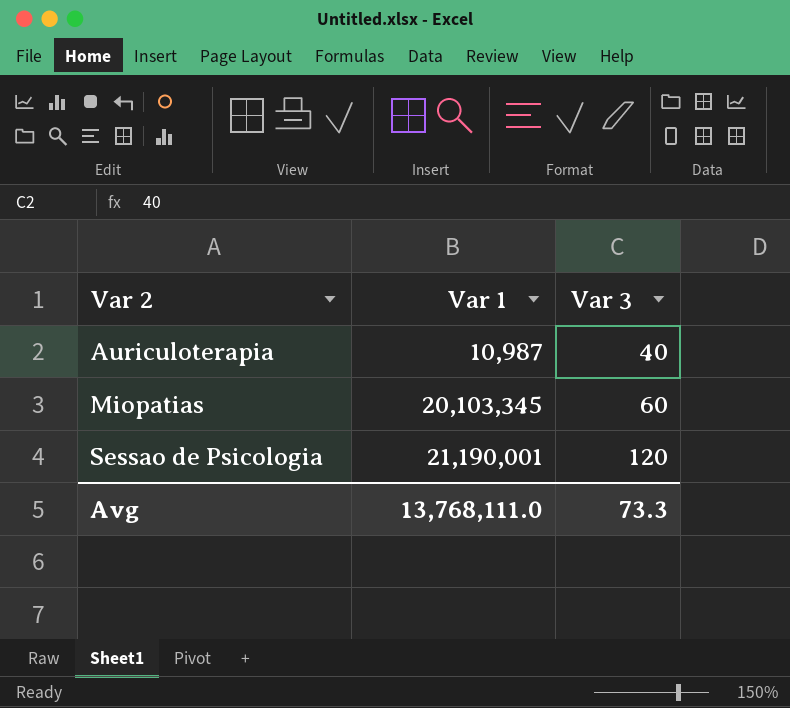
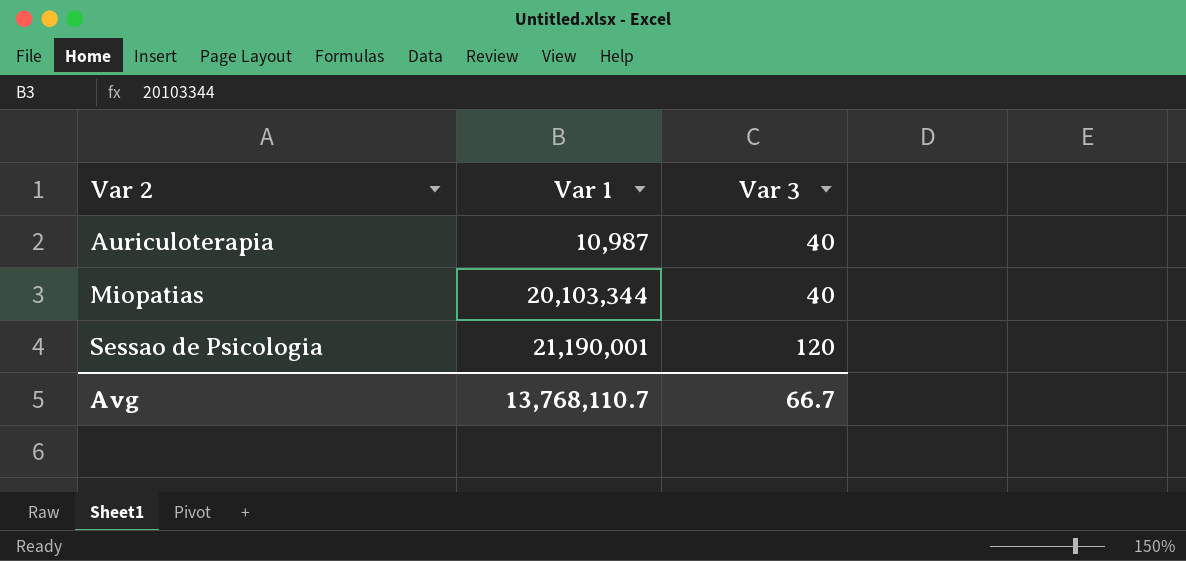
Miopatias | Var 1: 20,103,345 -> 20,103,344
Miopatias | Var 3: 60 -> 40
Avg | Var 1: 13,768,111.0 -> 13,768,110.7
Avg | Var 3: 73.3 -> 66.7

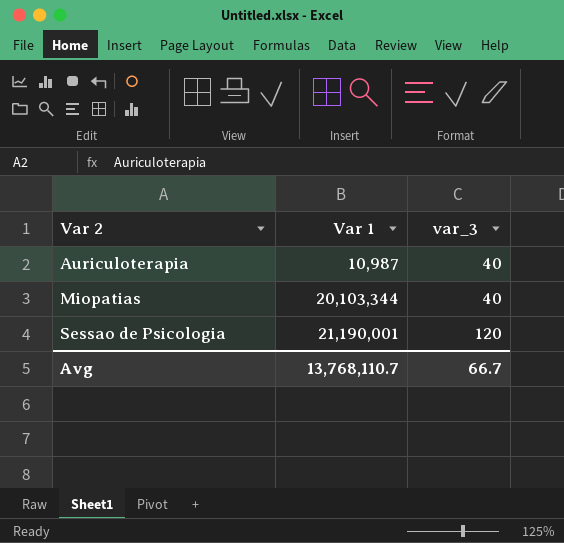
column name: Var 3 -> var_3

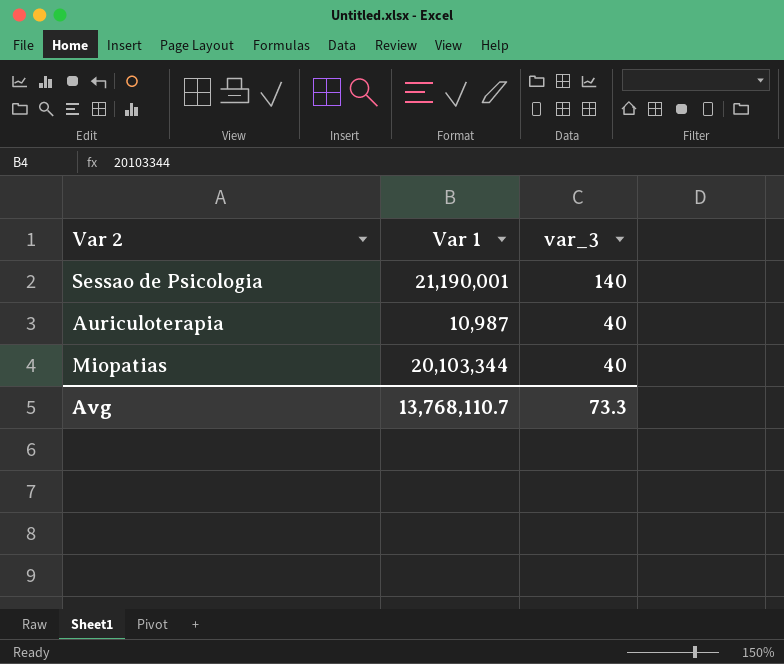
row order: Var 2 ascending -> var_3 descending
Sessao de Psicologia | var_3: 120 -> 140
Avg | var_3: 66.7 -> 73.3

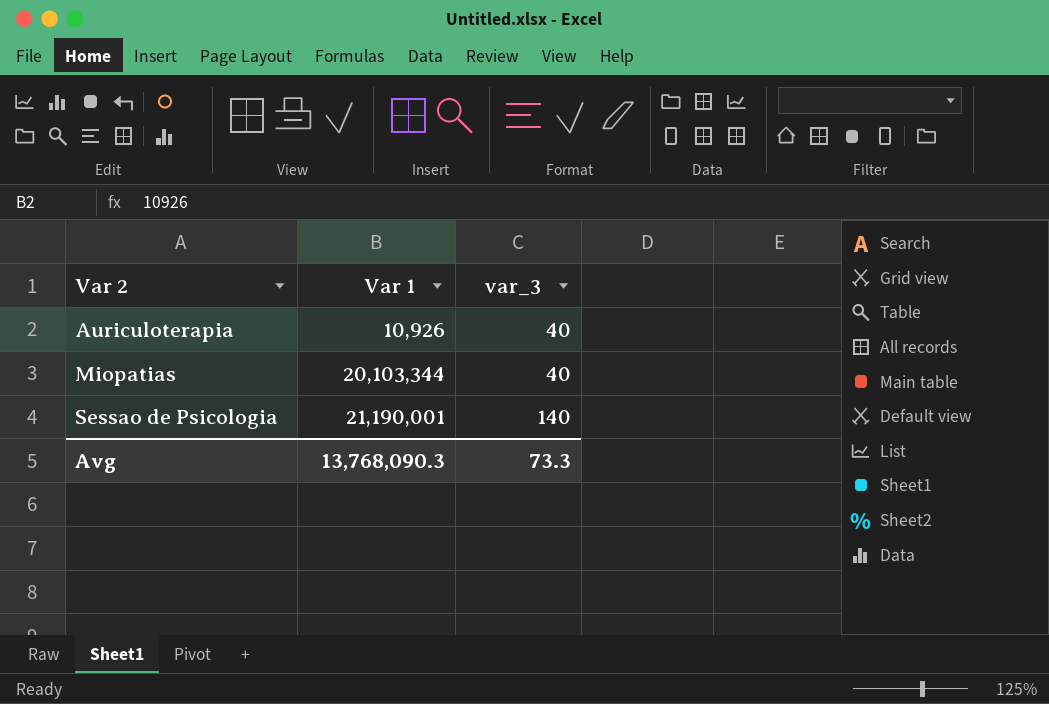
row order: var_3 descending -> Var 2 ascending
Auriculoterapia | Var 1: 10,987 -> 10,926
Avg | Var 1: 13,768,110.7 -> 13,768,090.3

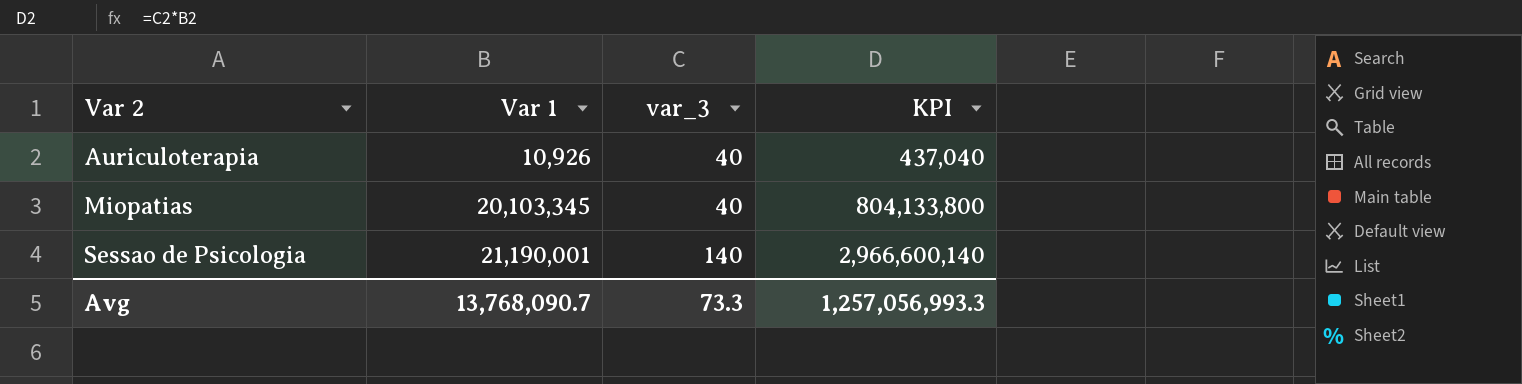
column KPI | formula: none -> [Var 1] * [var_3]
Miopatias | Var 1: 20,103,344 -> 20,103,345
Avg | Var 1: 13,768,090.3 -> 13,768,090.7

